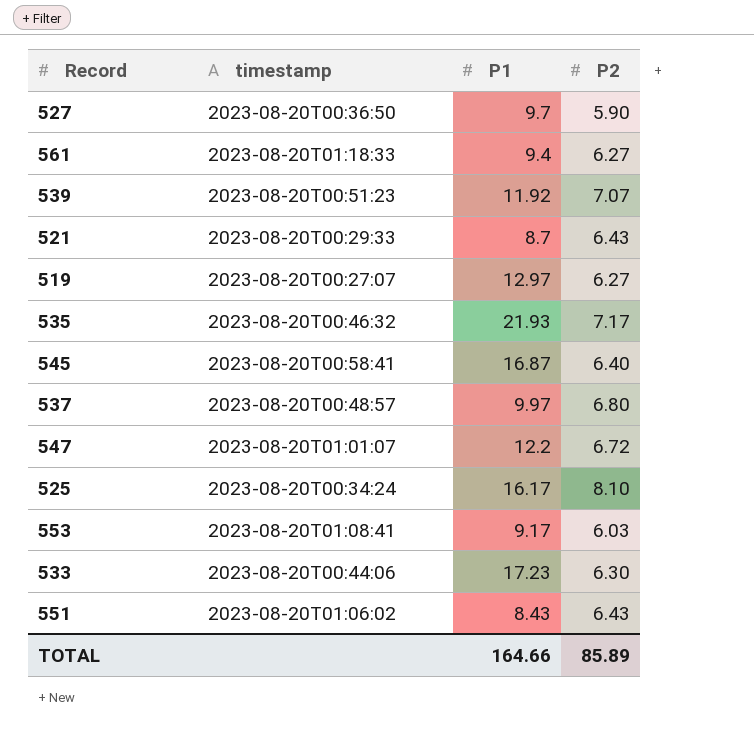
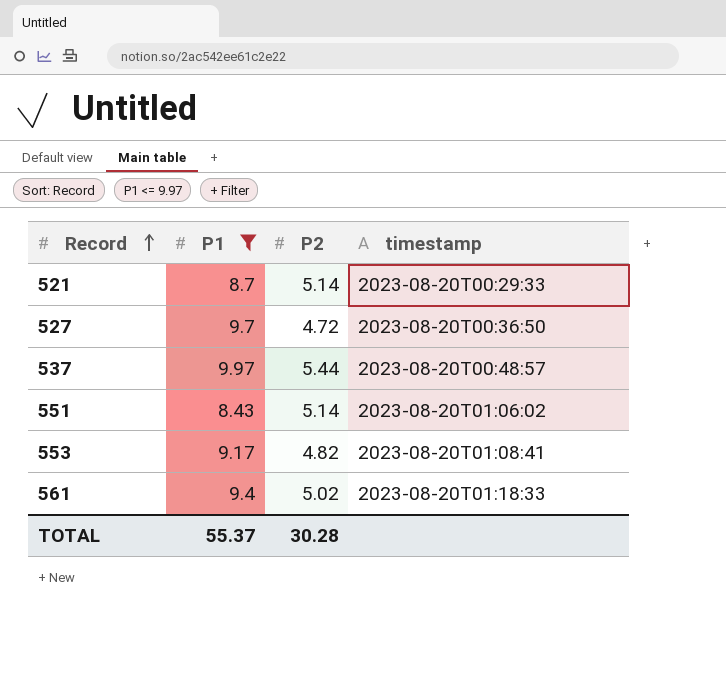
filter: none -> P1 <= 9.97
row order: none -> Record ascending
column timestamp | position: 2 -> 4
521 | P2: 6.43 -> 5.14
527 | P2: 5.90 -> 4.72
537 | P2: 6.80 -> 5.44
551 | P2: 6.43 -> 5.14
553 | P2: 6.03 -> 4.82
561 | P2: 6.27 -> 5.02
TOTAL | P1: 164.66 -> 55.37
TOTAL | P2: 85.89 -> 30.28

